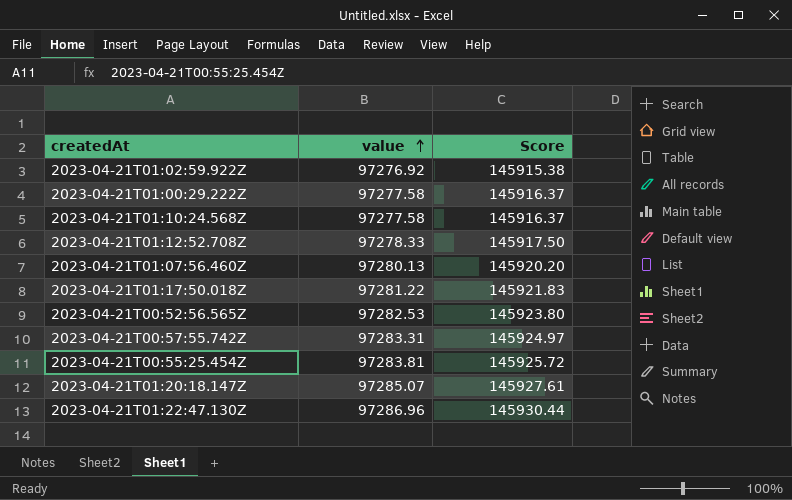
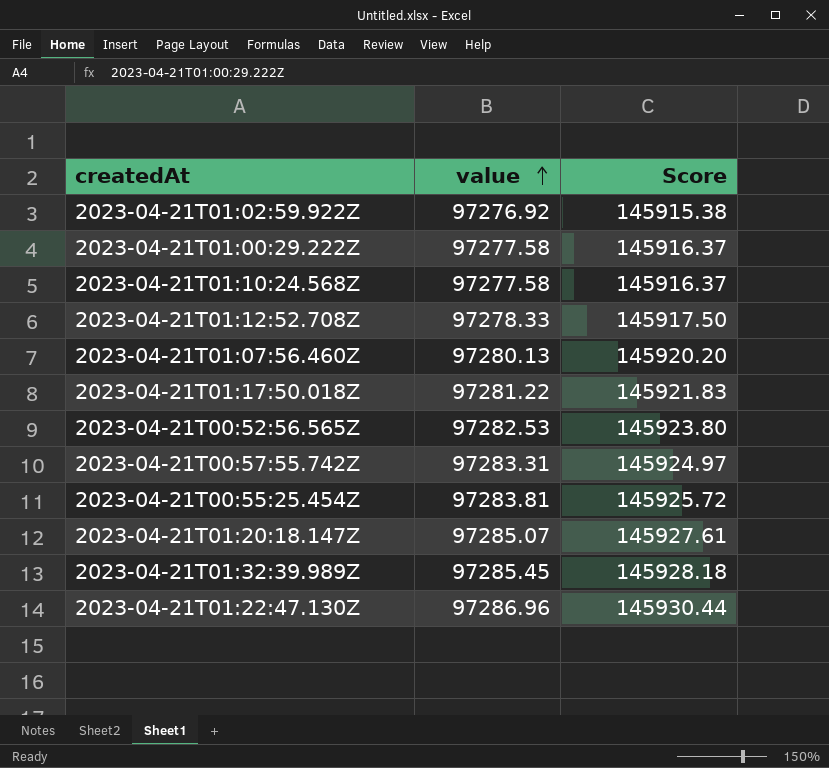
row 2023-04-21T01:32:39.989Z: none -> 97285.45 | 145928.18

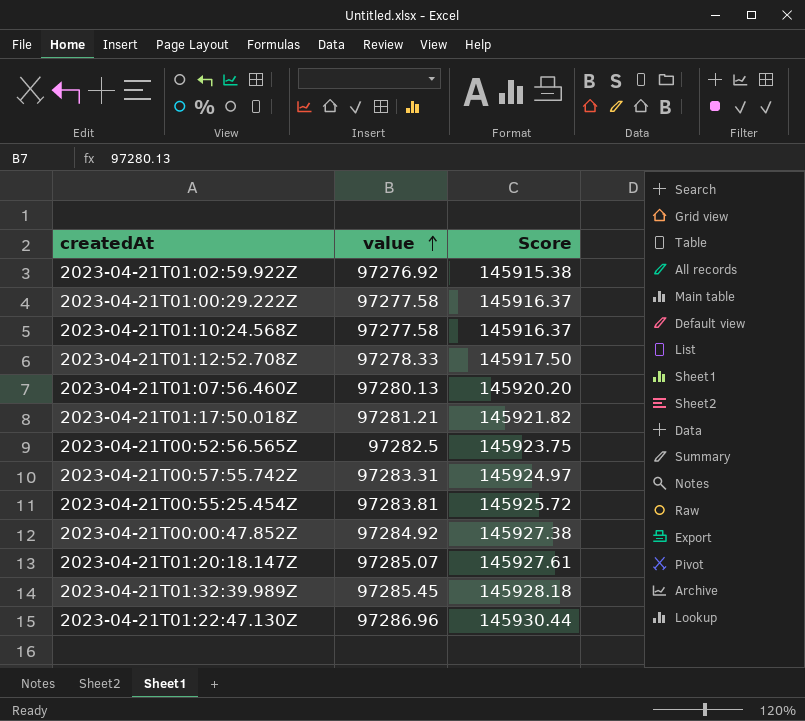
2023-04-21T01:17:50.018Z | value: 97281.22 -> 97281.21
2023-04-21T01:17:50.018Z | Score: 145921.83 -> 145921.82
2023-04-21T00:52:56.565Z | value: 97282.53 -> 97282.5
2023-04-21T00:52:56.565Z | Score: 145923.80 -> 145923.75
row 2023-04-21T00:00:47.852Z: none -> 97284.92 | 145927.38

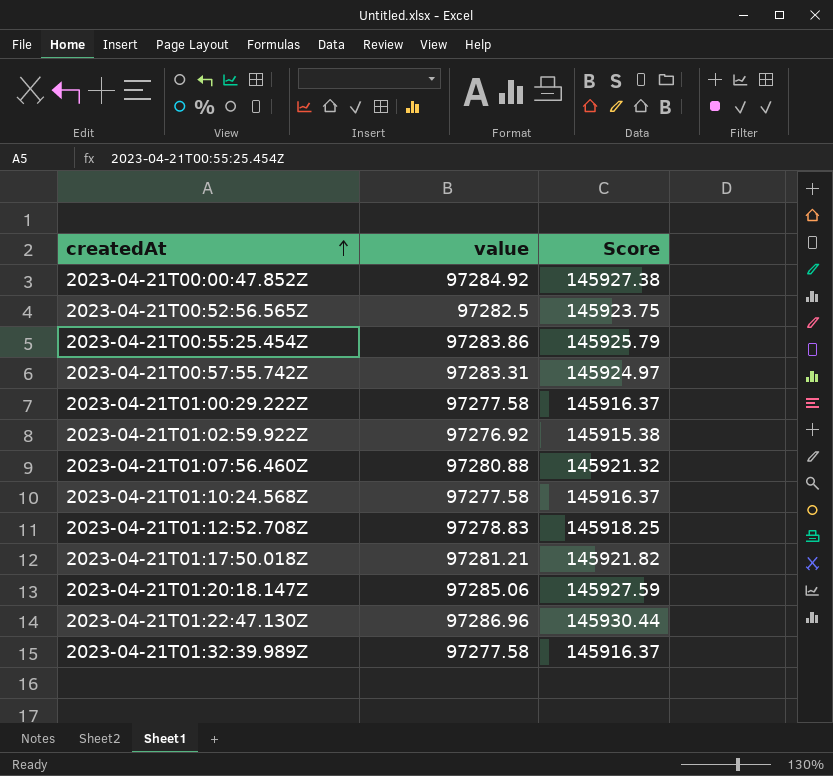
row order: value ascending -> createdAt ascending
2023-04-21T00:55:25.454Z | value: 97283.81 -> 97283.86
2023-04-21T00:55:25.454Z | Score: 145925.72 -> 145925.79
2023-04-21T01:07:56.460Z | value: 97280.13 -> 97280.88
2023-04-21T01:07:56.460Z | Score: 145920.20 -> 145921.32
2023-04-21T01:12:52.708Z | value: 97278.33 -> 97278.83
2023-04-21T01:12:52.708Z | Score: 145917.50 -> 145918.25
2023-04-21T01:20:18.147Z | value: 97285.07 -> 97285.06
2023-04-21T01:20:18.147Z | Score: 145927.61 -> 145927.59
2023-04-21T01:32:39.989Z | value: 97285.45 -> 97277.58
2023-04-21T01:32:39.989Z | Score: 145928.18 -> 145916.37

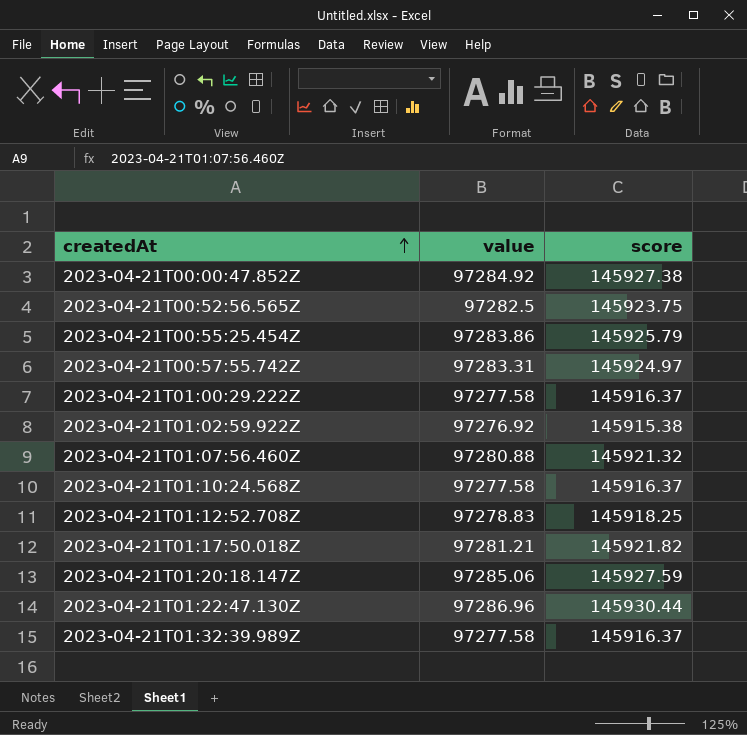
column name: Score -> score

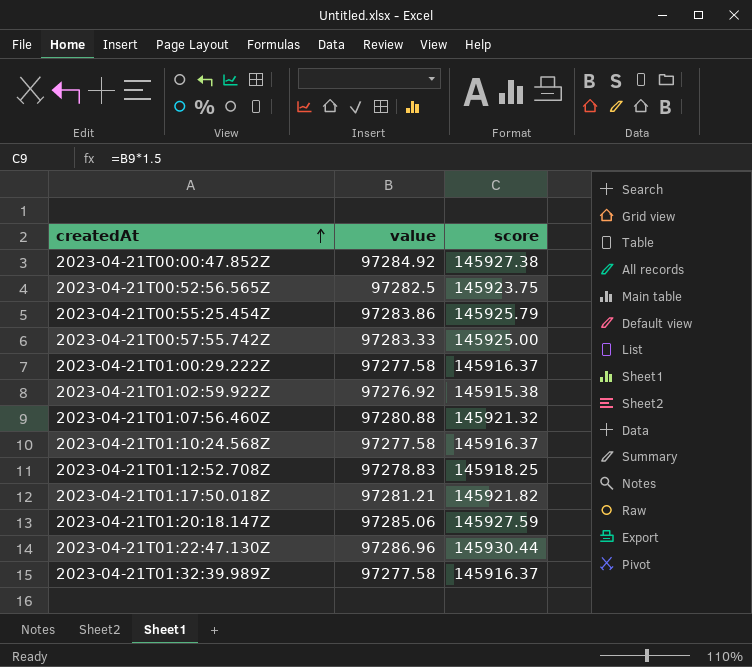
2023-04-21T00:57:55.742Z | value: 97283.31 -> 97283.33
2023-04-21T00:57:55.742Z | score: 145924.97 -> 145925.00

